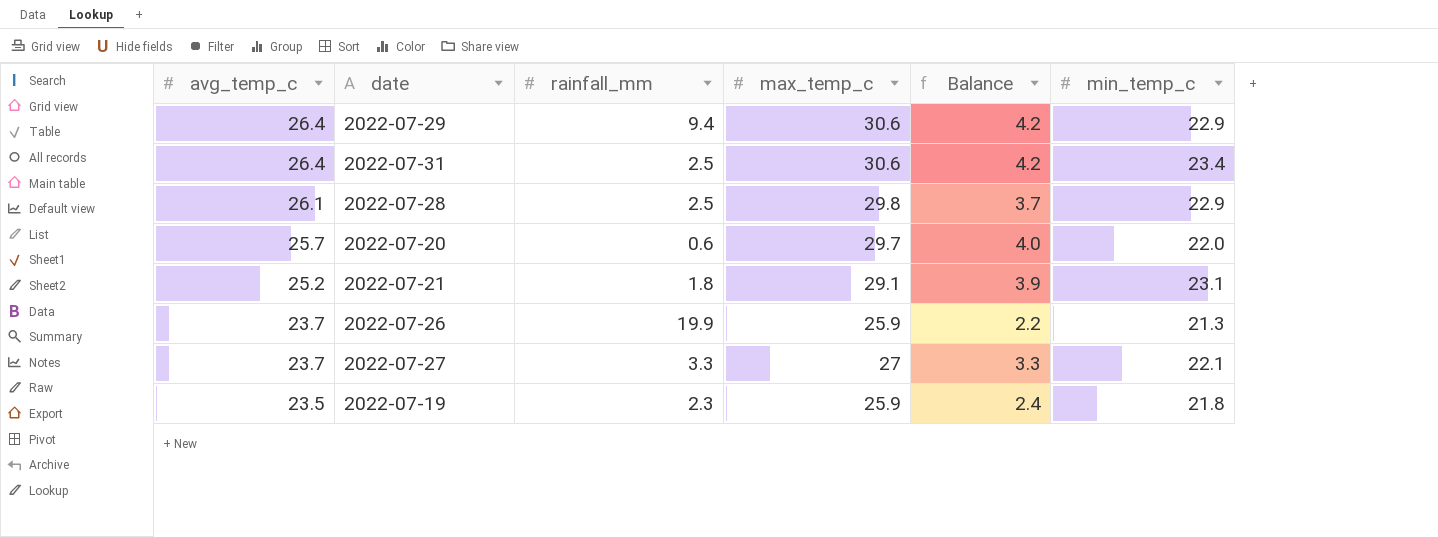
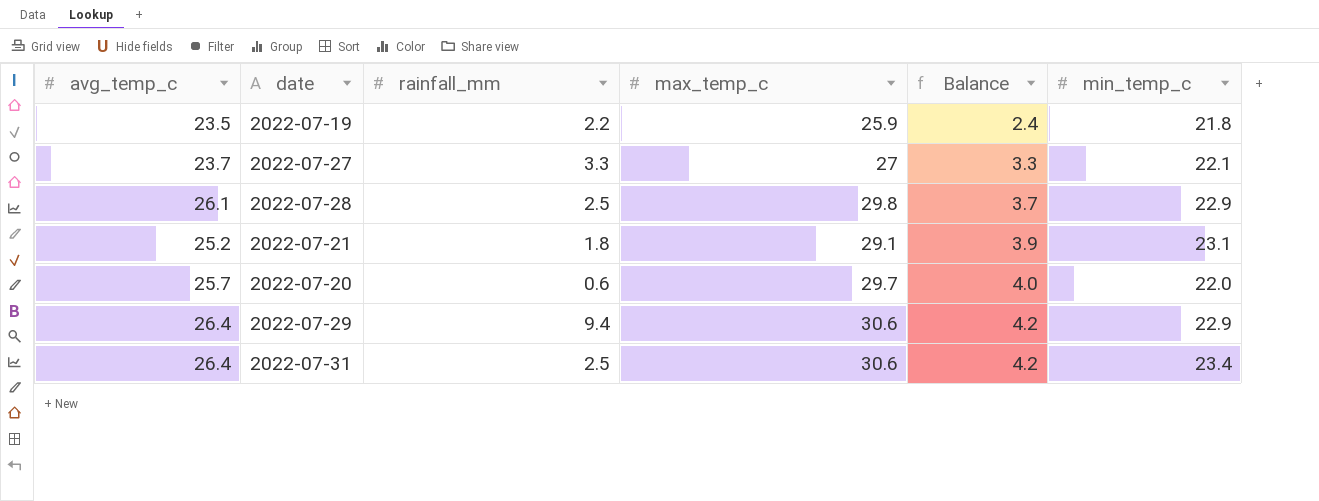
row order: avg_temp_c descending -> Balance ascending
row 2022-07-26: 23.7 | 19.9 | 25.9 | 2.2 | 21.3 -> none
2022-07-19 | rainfall_mm: 2.3 -> 2.2

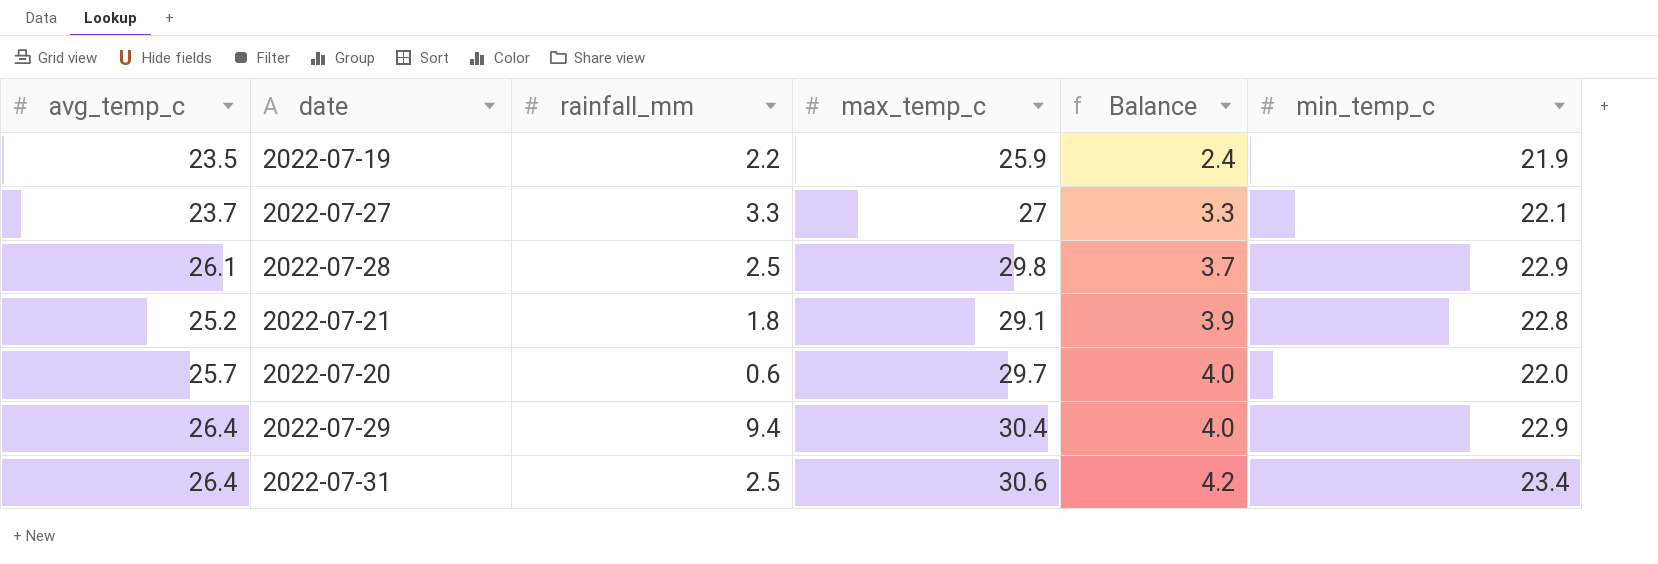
2022-07-19 | min_temp_c: 21.8 -> 21.9
2022-07-21 | min_temp_c: 23.1 -> 22.8
2022-07-29 | max_temp_c: 30.6 -> 30.4
2022-07-29 | Balance: 4.2 -> 4.0

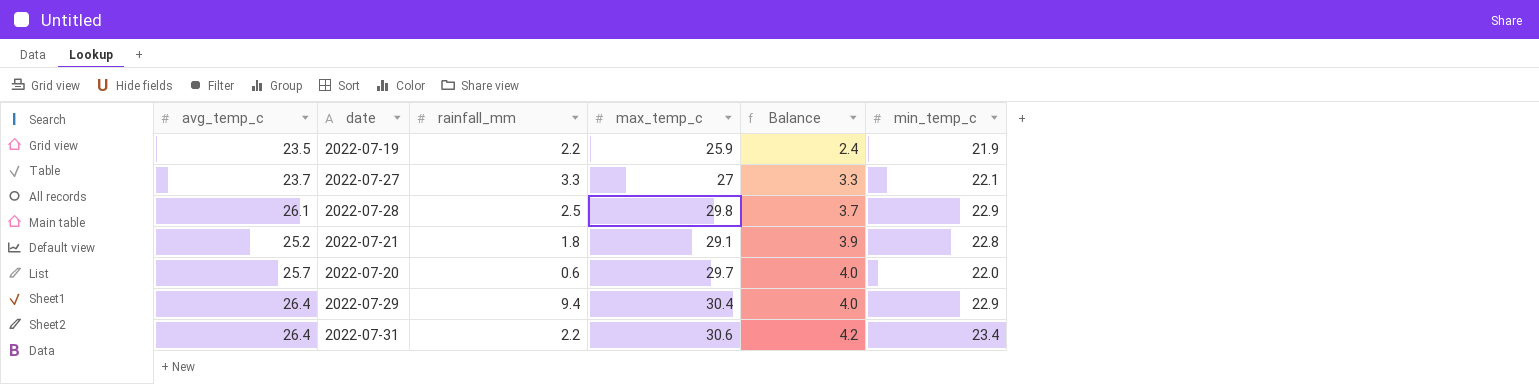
2022-07-31 | rainfall_mm: 2.5 -> 2.2

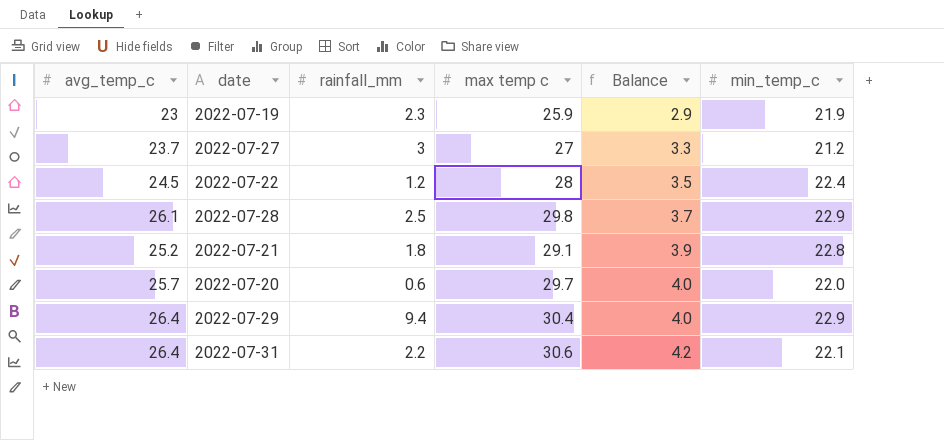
column name: max_temp_c -> max temp c
2022-07-19 | avg_temp_c: 23.5 -> 23
2022-07-19 | rainfall_mm: 2.2 -> 2.3
2022-07-19 | Balance: 2.4 -> 2.9
2022-07-27 | rainfall_mm: 3.3 -> 3
2022-07-27 | min_temp_c: 22.1 -> 21.2
row 2022-07-22: none -> 24.5 | 1.2 | 28 | 3.5 | 22.4
2022-07-31 | min_temp_c: 23.4 -> 22.1

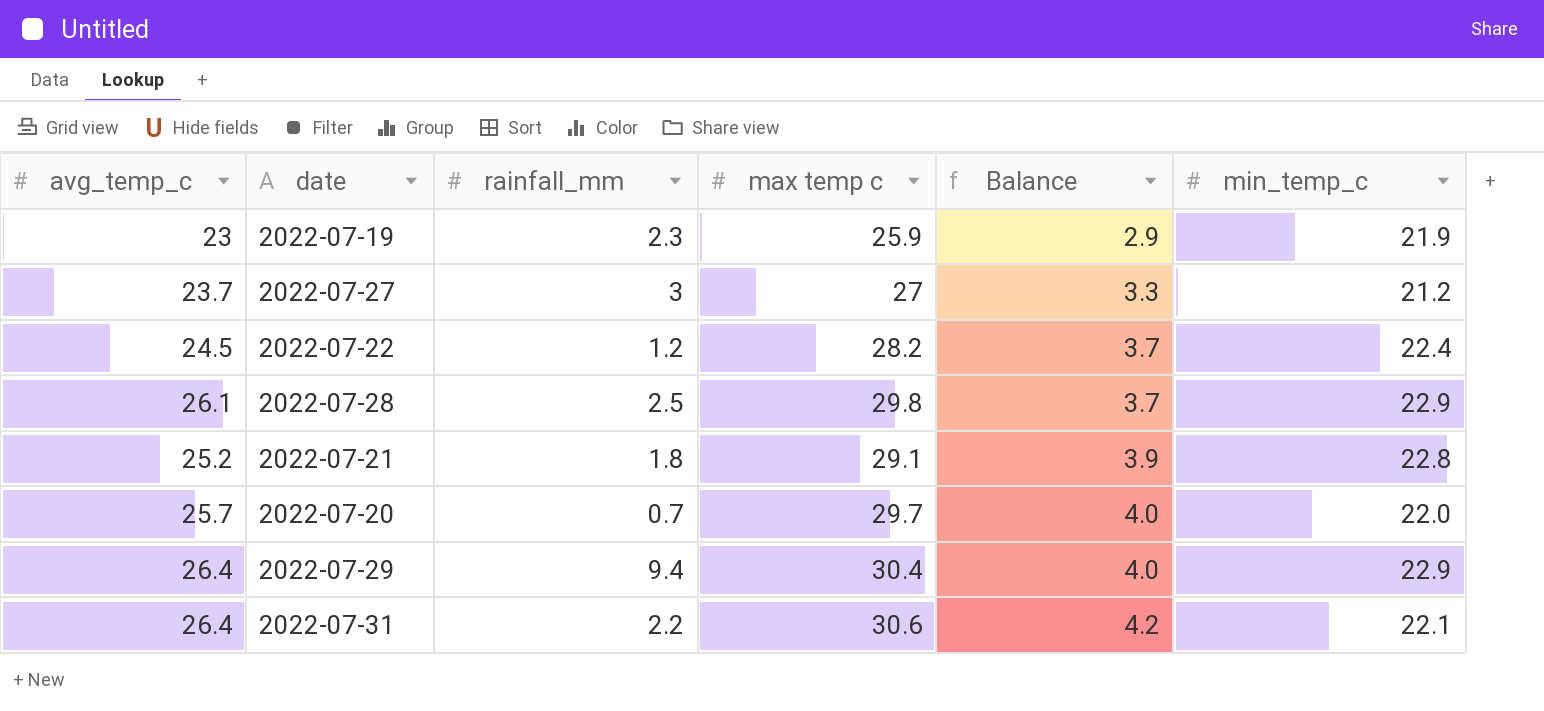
2022-07-22 | max temp c: 28 -> 28.2
2022-07-22 | Balance: 3.5 -> 3.7
2022-07-20 | rainfall_mm: 0.6 -> 0.7

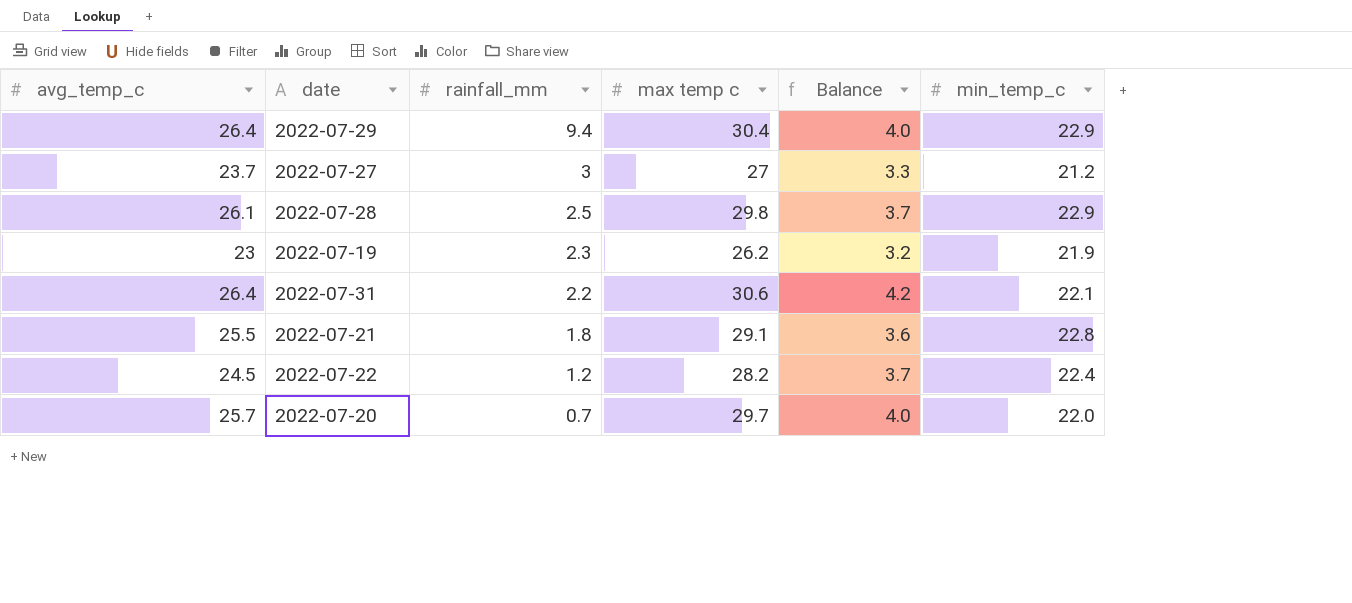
row order: Balance ascending -> rainfall_mm descending
2022-07-19 | max temp c: 25.9 -> 26.2
2022-07-19 | Balance: 2.9 -> 3.2
2022-07-21 | avg_temp_c: 25.2 -> 25.5
2022-07-21 | Balance: 3.9 -> 3.6

